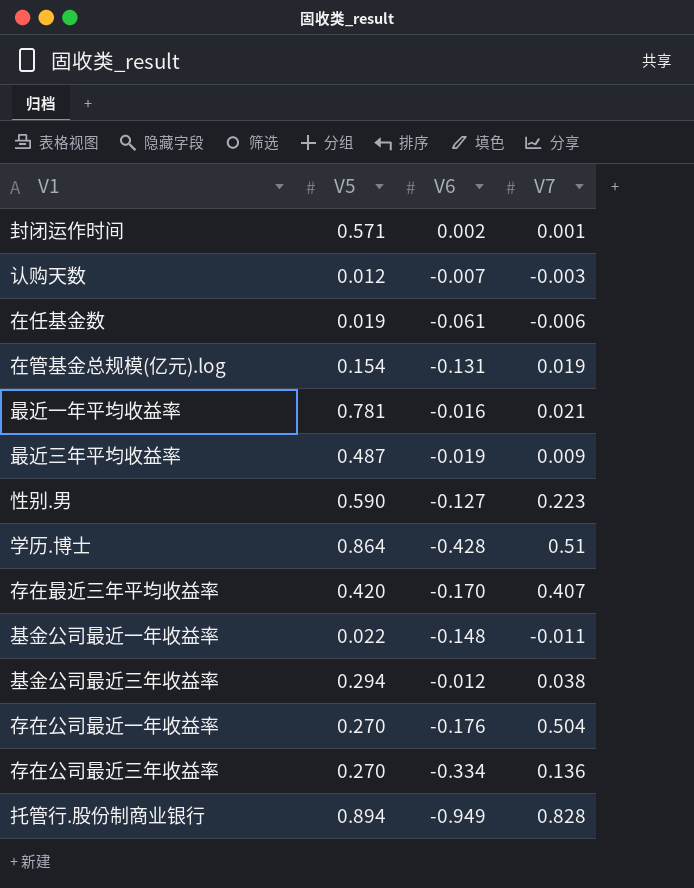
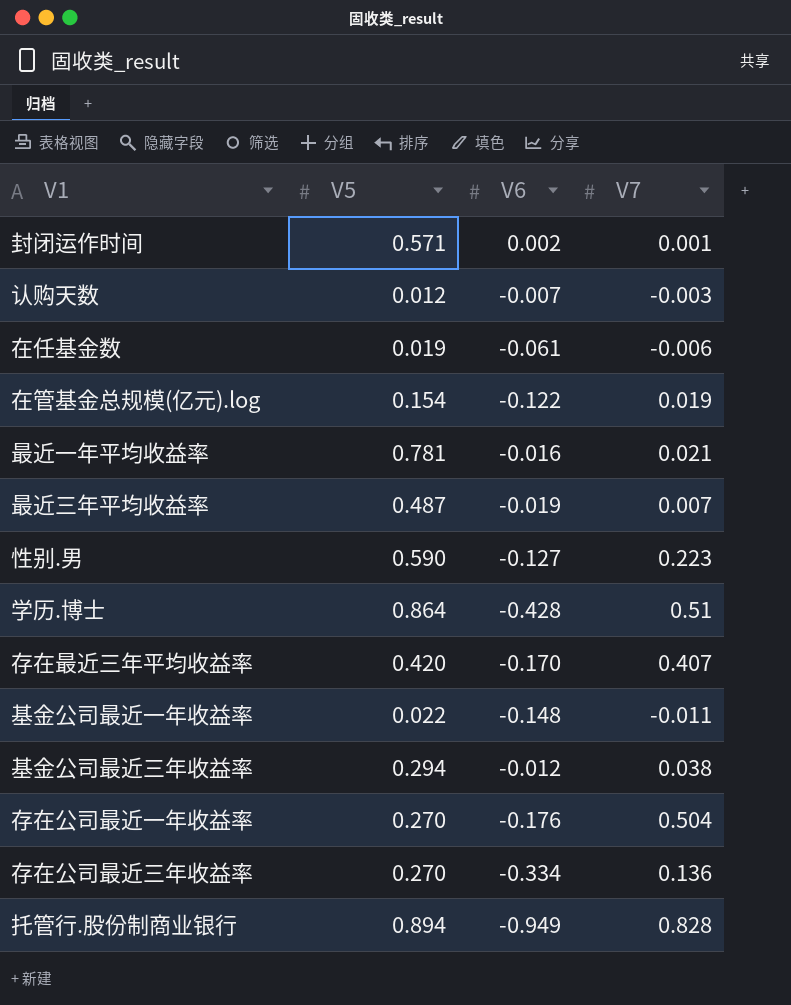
在管基金总规模(亿元).log | V6: -0.131 -> -0.122
最近三年平均收益率 | V7: 0.009 -> 0.007

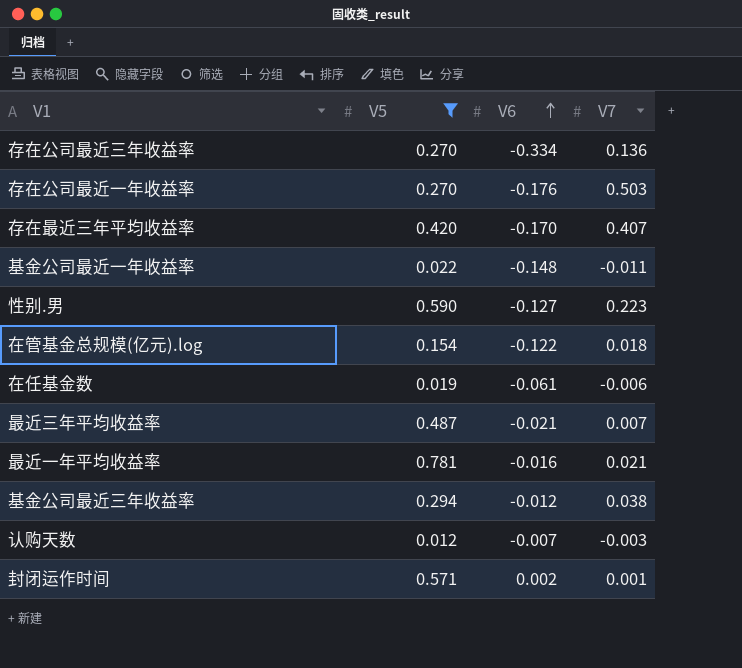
filter: none -> V5 <= 0.781
row order: none -> V6 ascending
存在公司最近一年收益率 | V7: 0.504 -> 0.503
在管基金总规模(亿元).log | V7: 0.019 -> 0.018
最近三年平均收益率 | V6: -0.019 -> -0.021

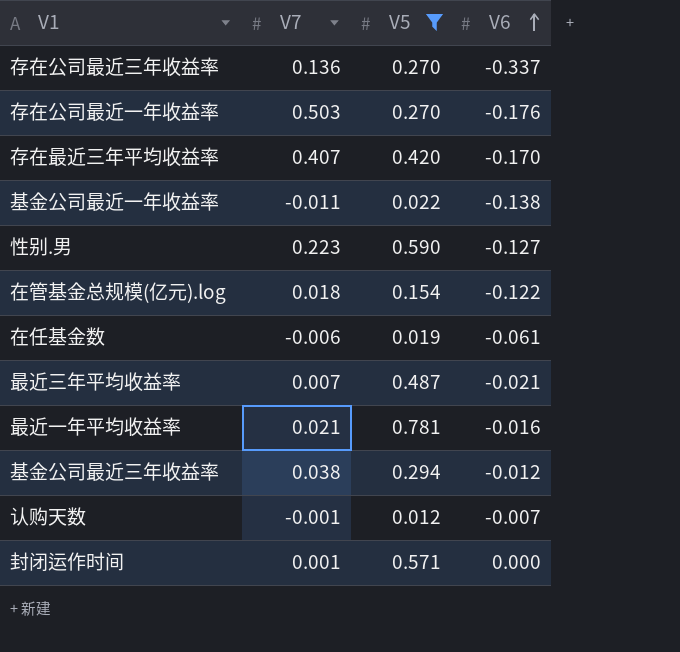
column V7 | position: 4 -> 2
存在公司最近三年收益率 | V6: -0.334 -> -0.337
基金公司最近一年收益率 | V6: -0.148 -> -0.138
认购天数 | V7: -0.003 -> -0.001
封闭运作时间 | V6: 0.002 -> 0.000

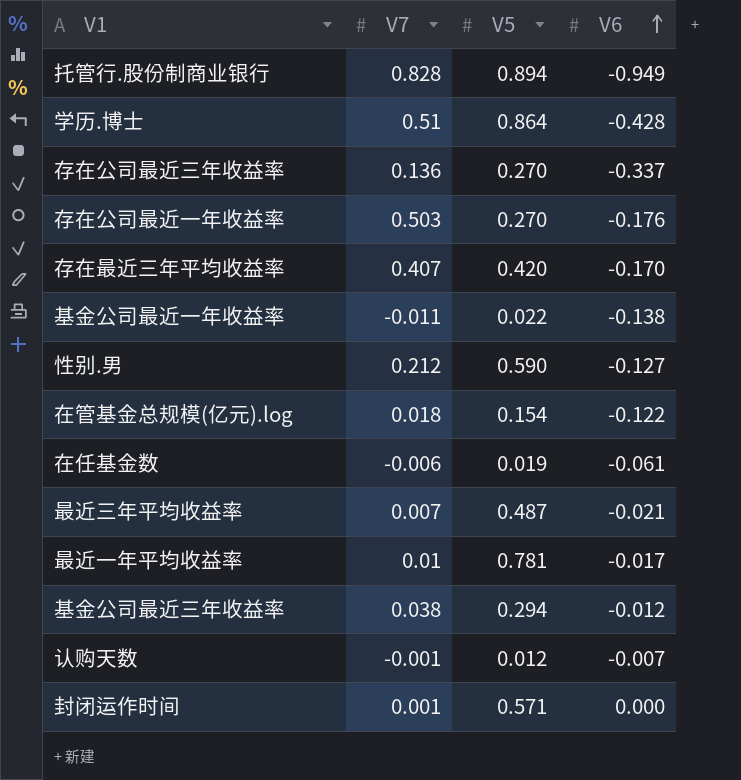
filter: V5 <= 0.781 -> none
性别.男 | V7: 0.223 -> 0.212
最近一年平均收益率 | V7: 0.021 -> 0.01
最近一年平均收益率 | V6: -0.016 -> -0.017

